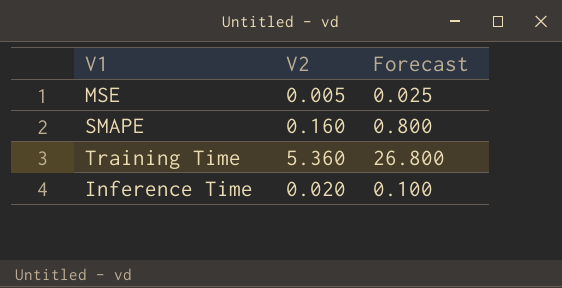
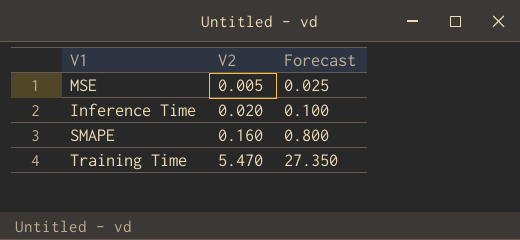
row order: none -> V2 ascending
Training Time | V2: 5.360 -> 5.470
Training Time | Forecast: 26.800 -> 27.350

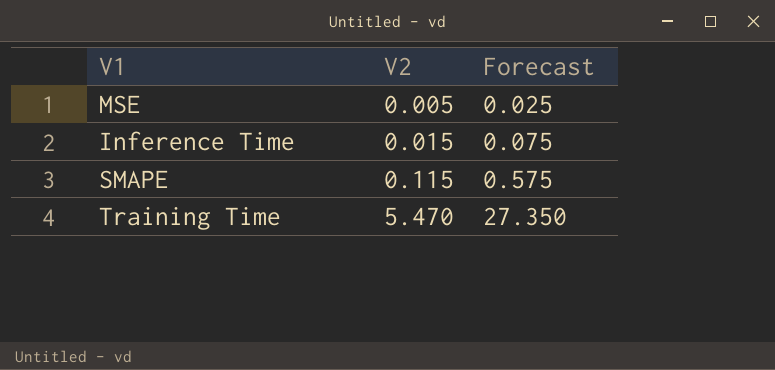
Inference Time | V2: 0.020 -> 0.015
Inference Time | Forecast: 0.100 -> 0.075
SMAPE | V2: 0.160 -> 0.115
SMAPE | Forecast: 0.800 -> 0.575

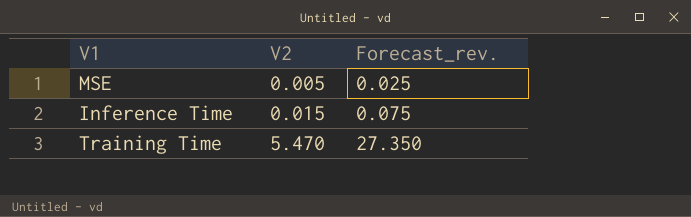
column name: Forecast -> Forecast_rev.
row SMAPE: 0.115 | 0.575 -> none

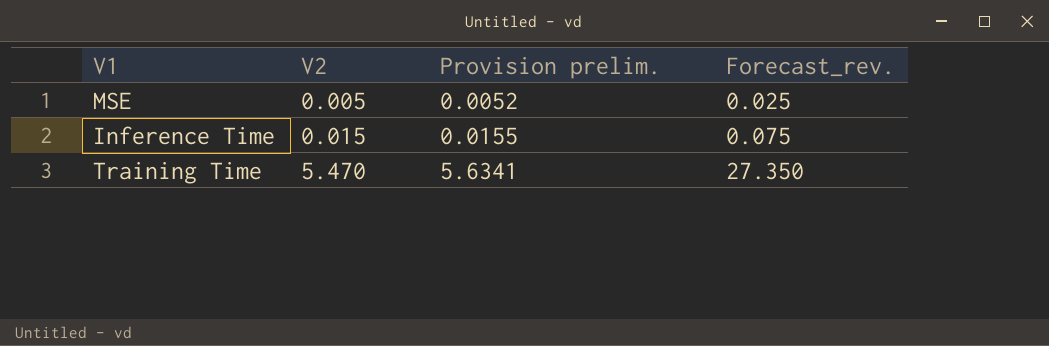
column Provision prelim. | formula: none -> [V2] * 1.03

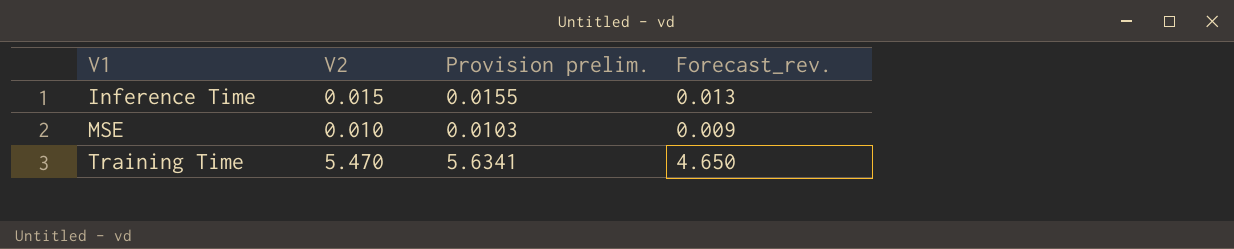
row order: V2 ascending -> V1 ascending
column Forecast_rev. | formula: [V2] * 5 -> [V2] * 0.85
MSE | V2: 0.005 -> 0.010
MSE | Provision prelim.: 0.0052 -> 0.0103

